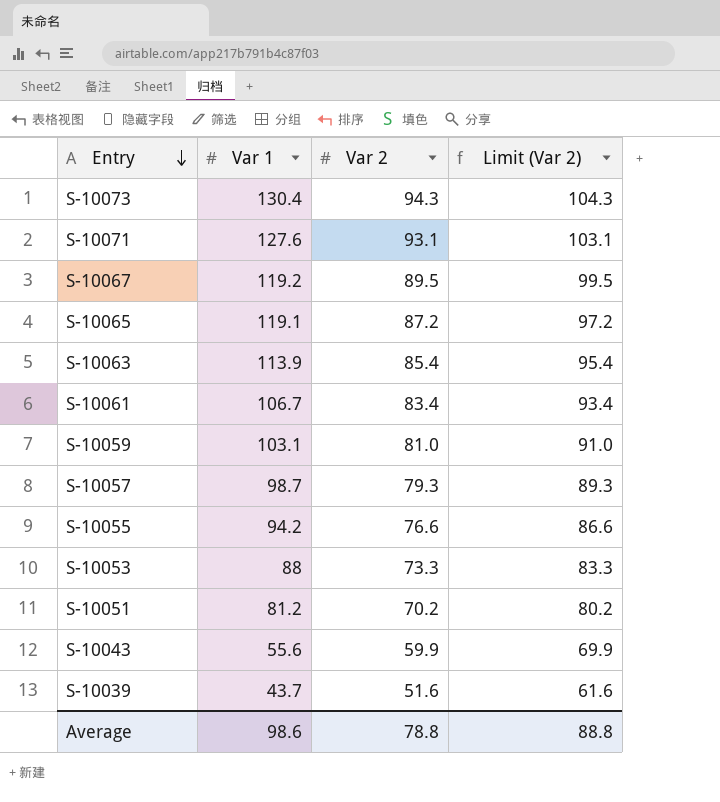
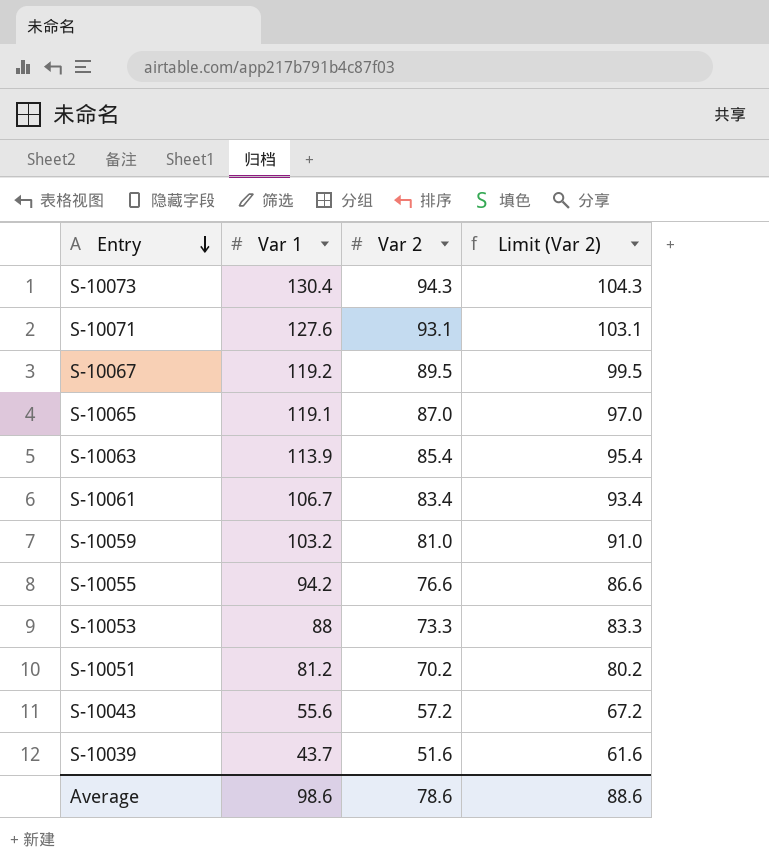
row S-10057: 98.7 | 79.3 | 89.3 -> none
S-10065 | Var 2: 87.2 -> 87.0
S-10065 | Limit (Var 2): 97.2 -> 97.0
S-10059 | Var 1: 103.1 -> 103.2
S-10043 | Var 2: 59.9 -> 57.2
S-10043 | Limit (Var 2): 69.9 -> 67.2
Average | Var 2: 78.8 -> 78.6
Average | Limit (Var 2): 88.8 -> 88.6

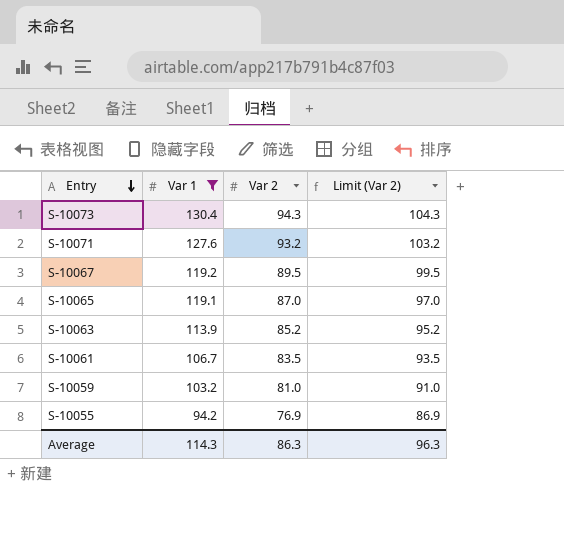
filter: none -> Var 1 >= 94.2
S-10071 | Var 2: 93.1 -> 93.2
S-10071 | Limit (Var 2): 103.1 -> 103.2
S-10063 | Var 2: 85.4 -> 85.2
S-10063 | Limit (Var 2): 95.4 -> 95.2
S-10061 | Var 2: 83.4 -> 83.5
S-10061 | Limit (Var 2): 93.4 -> 93.5
S-10055 | Var 2: 76.6 -> 76.9
S-10055 | Limit (Var 2): 86.6 -> 86.9
Average | Var 1: 98.6 -> 114.3
Average | Var 2: 78.6 -> 86.3
Average | Limit (Var 2): 88.6 -> 96.3

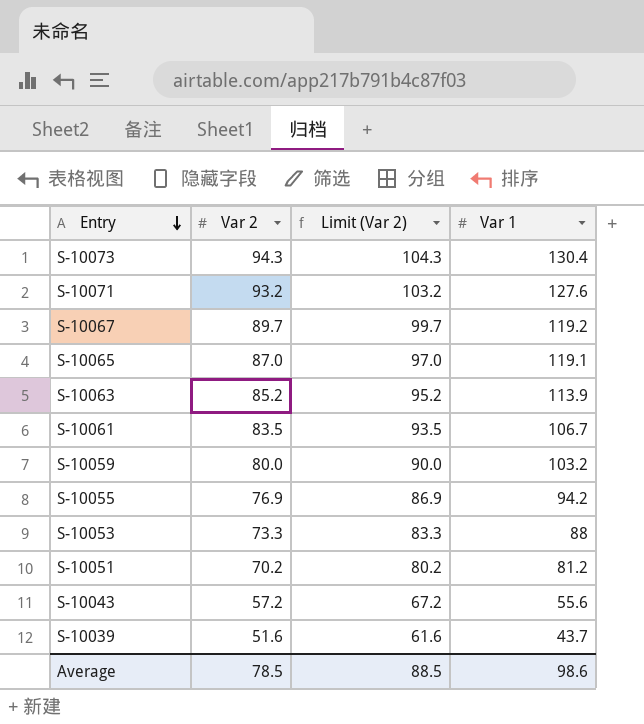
filter: Var 1 >= 94.2 -> none
column Var 1 | position: 2 -> 4
S-10067 | Var 2: 89.5 -> 89.7
S-10067 | Limit (Var 2): 99.5 -> 99.7
S-10059 | Var 2: 81.0 -> 80.0
S-10059 | Limit (Var 2): 91.0 -> 90.0
Average | Var 2: 86.3 -> 78.5
Average | Limit (Var 2): 96.3 -> 88.5
Average | Var 1: 114.3 -> 98.6

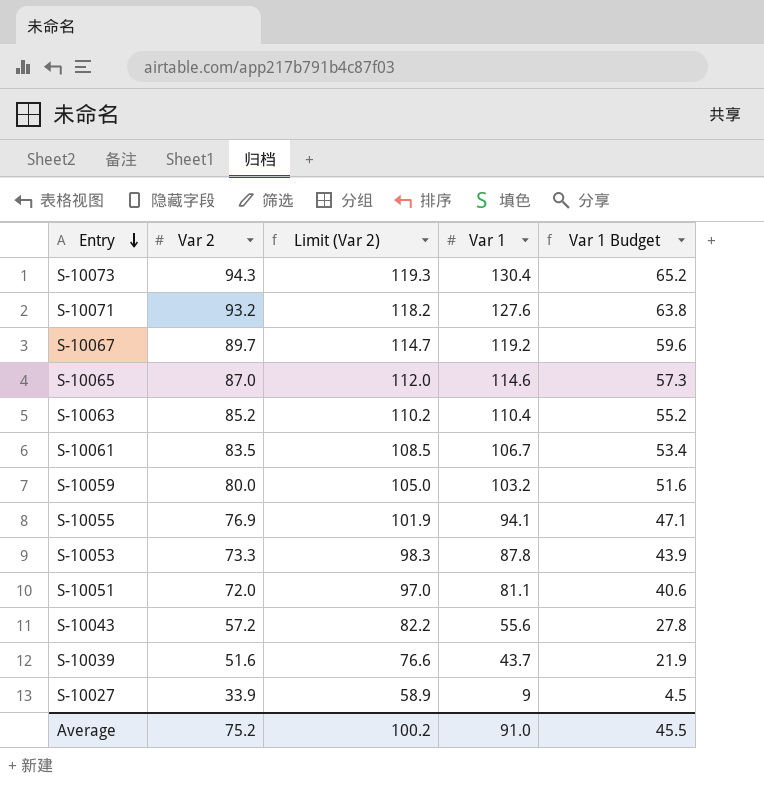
column Limit (Var 2) | formula: [Var 2] + 10 -> [Var 2] + 25
column Var 1 Budget | formula: none -> [Var 1] * 0.5
S-10065 | Var 1: 119.1 -> 114.6
S-10063 | Var 1: 113.9 -> 110.4
S-10055 | Var 1: 94.2 -> 94.1
S-10053 | Var 1: 88 -> 87.8
S-10051 | Var 2: 70.2 -> 72.0
S-10051 | Var 1: 81.2 -> 81.1
row S-10027: none -> 33.9 | 58.9 | 9 | 4.5
Average | Var 2: 78.5 -> 75.2
Average | Limit (Var 2): 88.5 -> 100.2
Average | Var 1: 98.6 -> 91.0

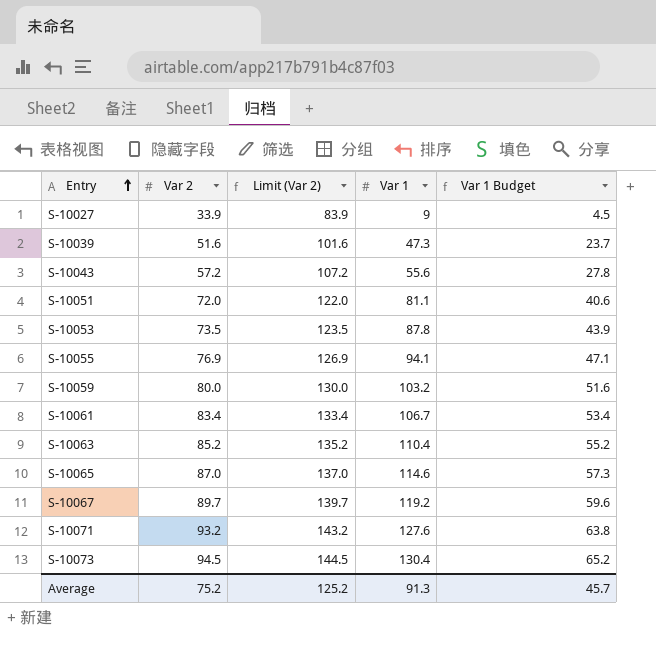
row order: Entry descending -> Entry ascending
column Limit (Var 2) | formula: [Var 2] + 25 -> [Var 2] + 50
S-10039 | Var 1: 43.7 -> 47.3
S-10039 | Var 1 Budget: 21.9 -> 23.7
S-10053 | Var 2: 73.3 -> 73.5
S-10061 | Var 2: 83.5 -> 83.4
S-10073 | Var 2: 94.3 -> 94.5
Average | Limit (Var 2): 100.2 -> 125.2
Average | Var 1: 91.0 -> 91.3
Average | Var 1 Budget: 45.5 -> 45.7

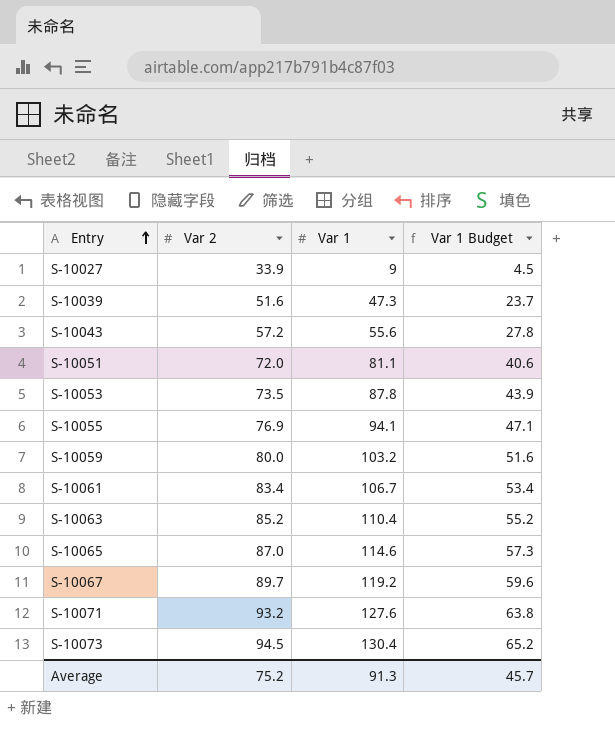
column Limit (Var 2) | formula: [Var 2] + 50 -> none

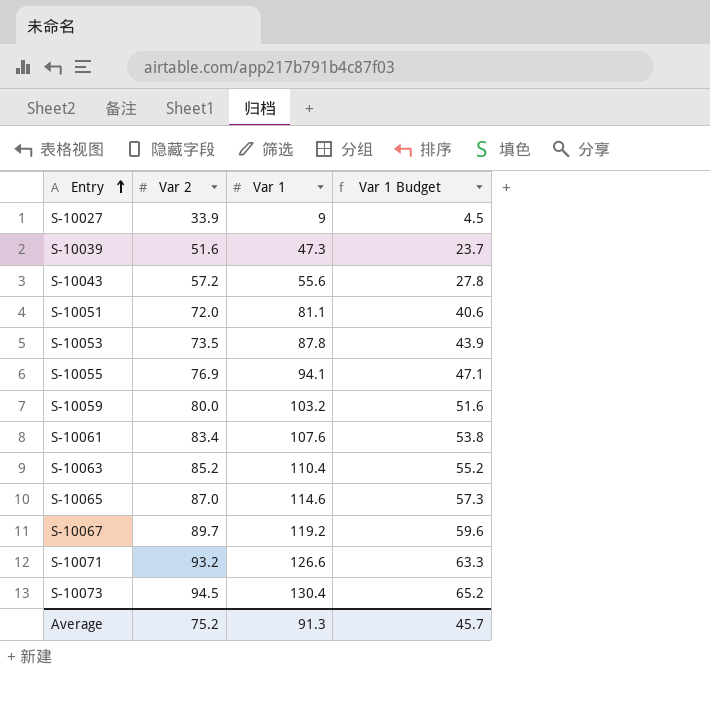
S-10061 | Var 1: 106.7 -> 107.6
S-10061 | Var 1 Budget: 53.4 -> 53.8
S-10071 | Var 1: 127.6 -> 126.6
S-10071 | Var 1 Budget: 63.8 -> 63.3

